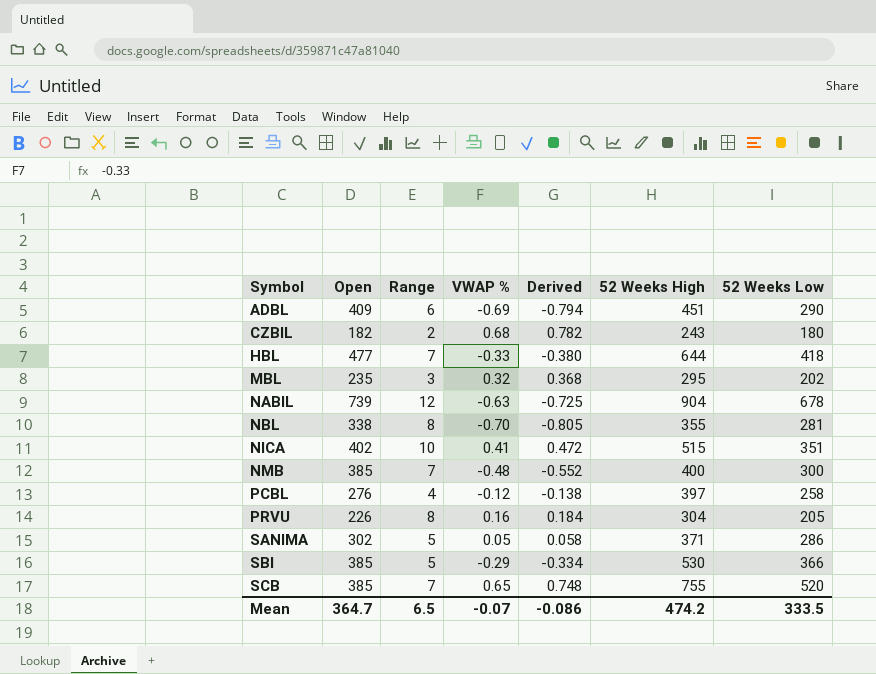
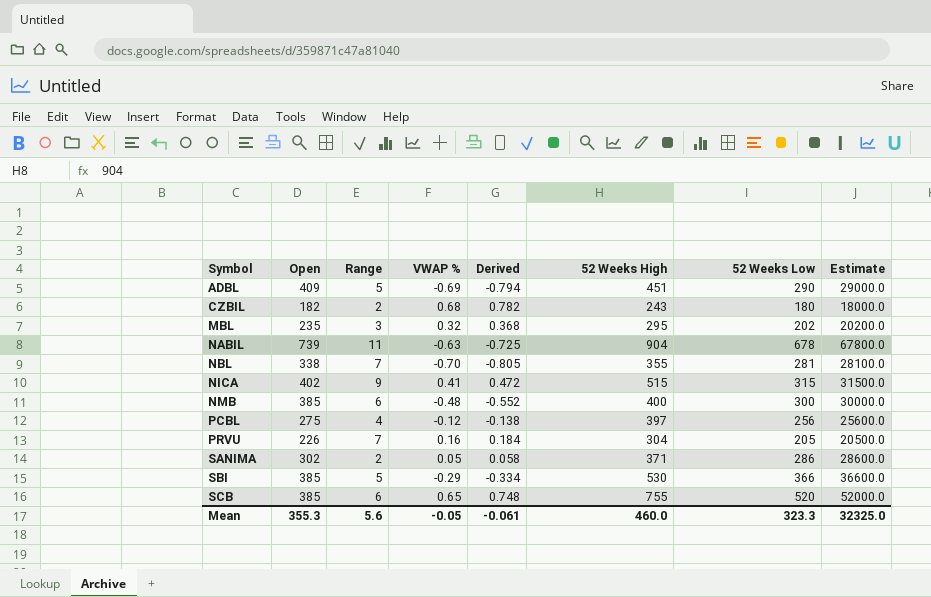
column Estimate | formula: none -> [52 Weeks Low] * 100
row HBL: 477 | 7 | -0.33 | -0.380 | 644 | 418 -> none
ADBL | Range: 6 -> 5
NABIL | Range: 12 -> 11
NBL | Range: 8 -> 7
NICA | Range: 10 -> 9
NICA | 52 Weeks Low: 351 -> 315
NMB | Range: 7 -> 6
PCBL | Open: 276 -> 275
PCBL | 52 Weeks Low: 258 -> 256
PRVU | Range: 8 -> 7
SANIMA | Range: 5 -> 2
SCB | Range: 7 -> 6
Mean | Open: 364.7 -> 355.3
Mean | Range: 6.5 -> 5.6
Mean | VWAP %: -0.07 -> -0.05
Mean | Derived: -0.086 -> -0.061
Mean | 52 Weeks High: 474.2 -> 460.0
Mean | 52 Weeks Low: 333.5 -> 323.3

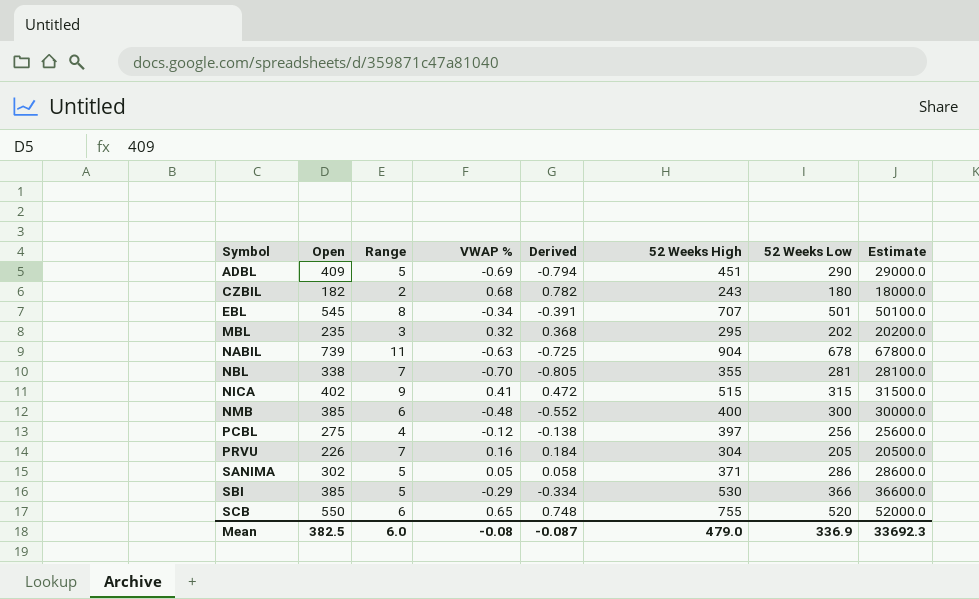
row EBL: none -> 545 | 8 | -0.34 | -0.391 | 707 | 501 | 50100.0
SANIMA | Range: 2 -> 5
SCB | Open: 385 -> 550
Mean | Open: 355.3 -> 382.5
Mean | Range: 5.6 -> 6.0
Mean | VWAP %: -0.05 -> -0.08
Mean | Derived: -0.061 -> -0.087
Mean | 52 Weeks High: 460.0 -> 479.0
Mean | 52 Weeks Low: 323.3 -> 336.9
Mean | Estimate: 32325.0 -> 33692.3

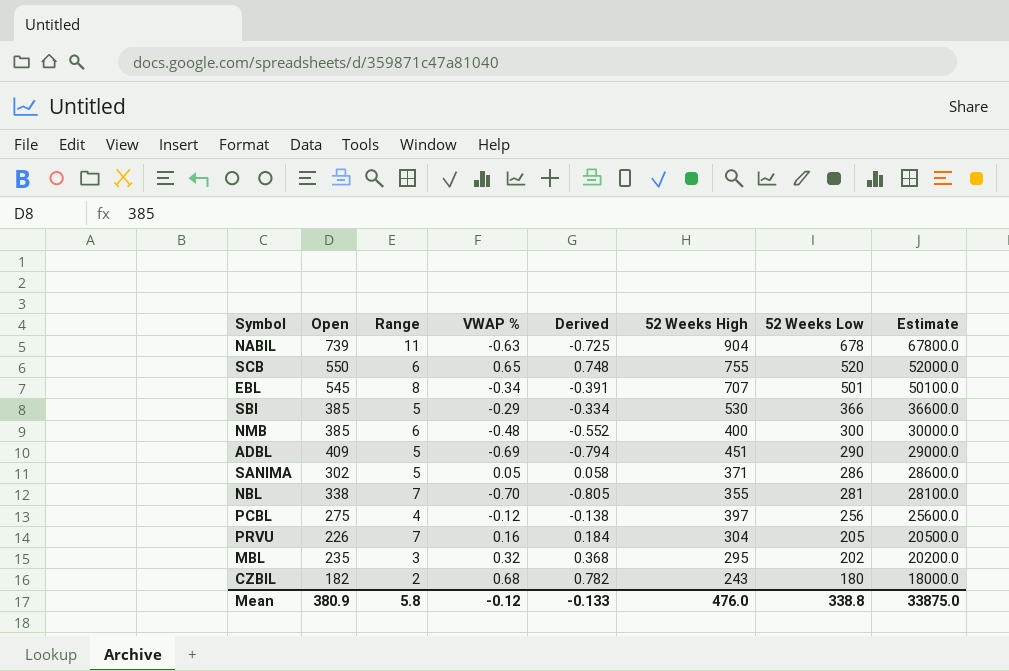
row order: Symbol ascending -> 52 Weeks Low descending
row NICA: 402 | 9 | 0.41 | 0.472 | 515 | 315 | 31500.0 -> none
Mean | Open: 382.5 -> 380.9
Mean | Range: 6.0 -> 5.8
Mean | VWAP %: -0.08 -> -0.12
Mean | Derived: -0.087 -> -0.133
Mean | 52 Weeks High: 479.0 -> 476.0
Mean | 52 Weeks Low: 336.9 -> 338.8
Mean | Estimate: 33692.3 -> 33875.0

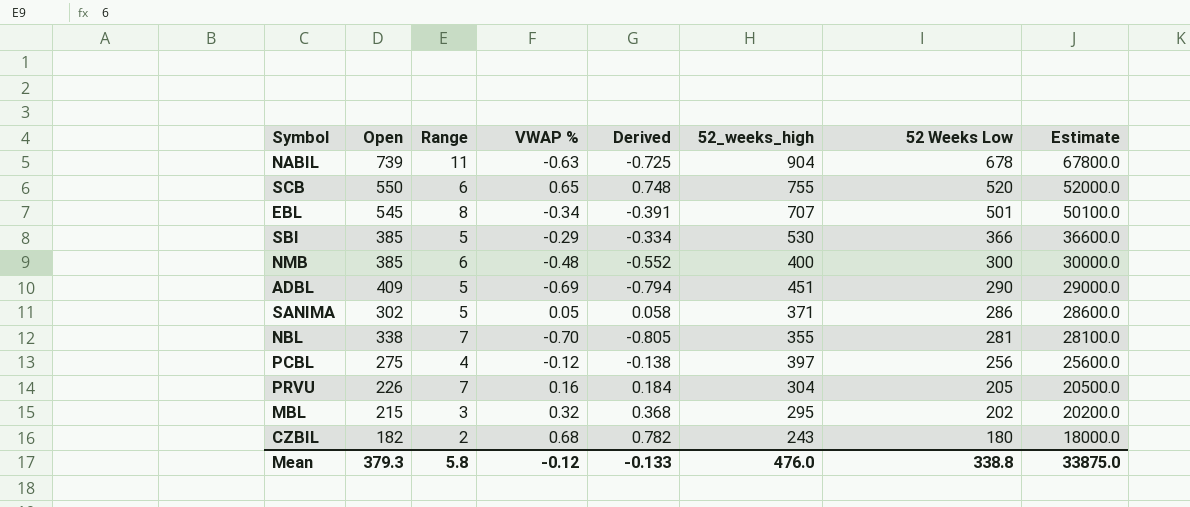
column name: 52 Weeks High -> 52_weeks_high
MBL | Open: 235 -> 215
Mean | Open: 380.9 -> 379.3

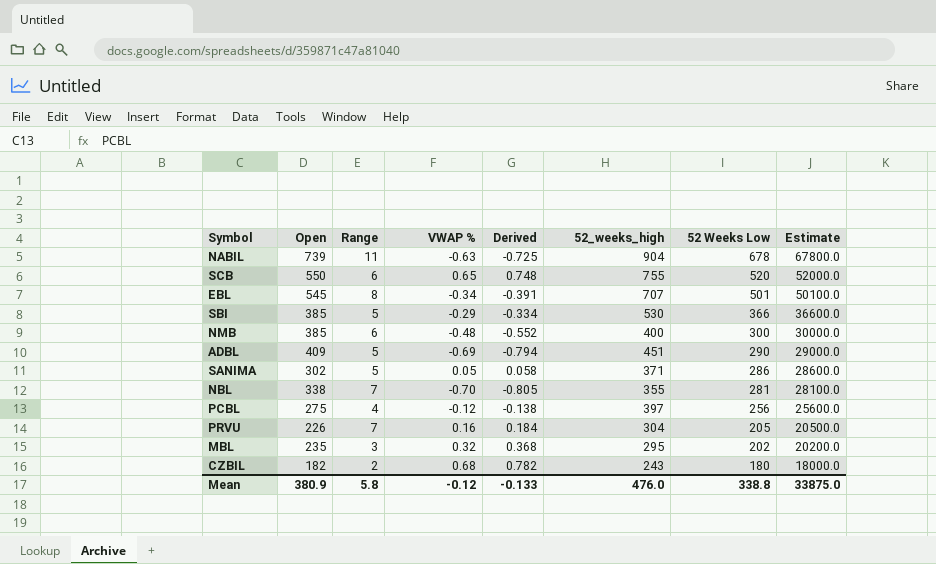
MBL | Open: 215 -> 235
Mean | Open: 379.3 -> 380.9

